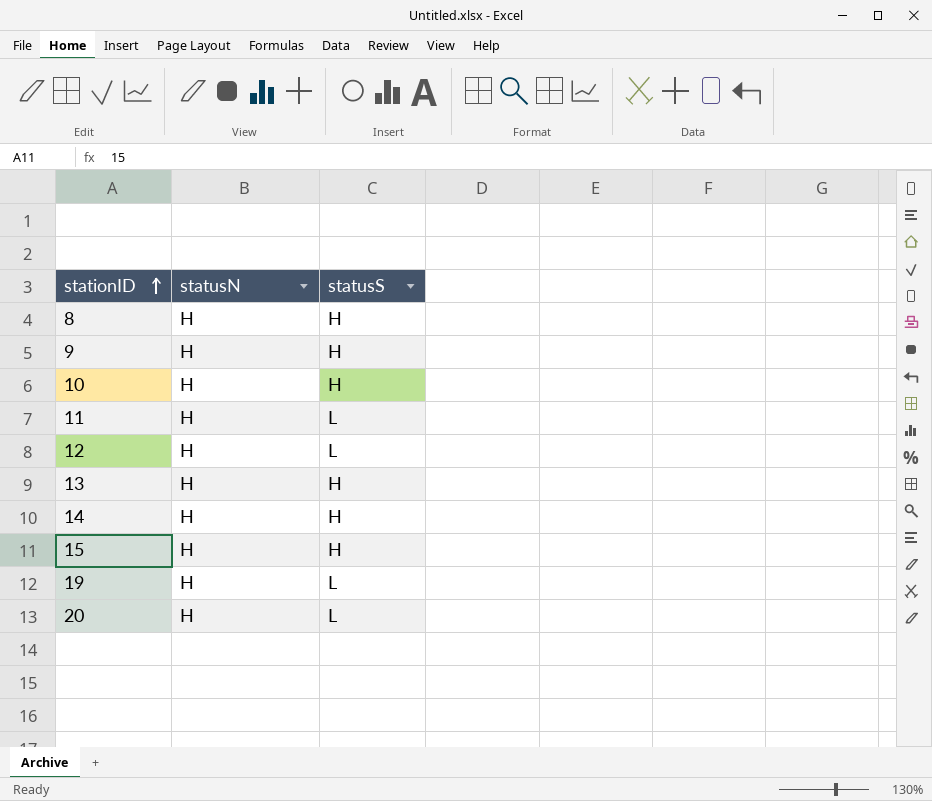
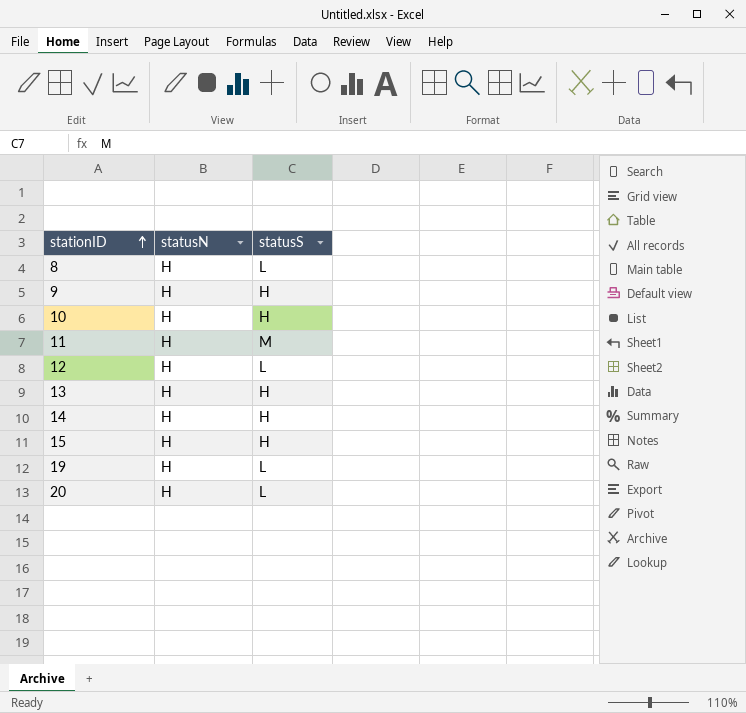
8 | statusS: H -> L
11 | statusS: L -> M

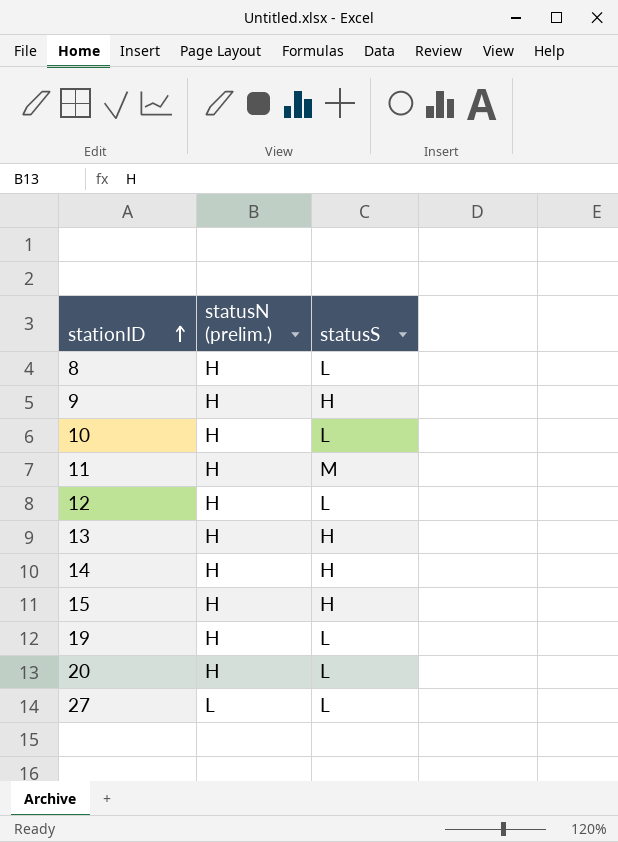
column name: statusN -> statusN (prelim.)
10 | statusS: H -> L
row 27: none -> L | L

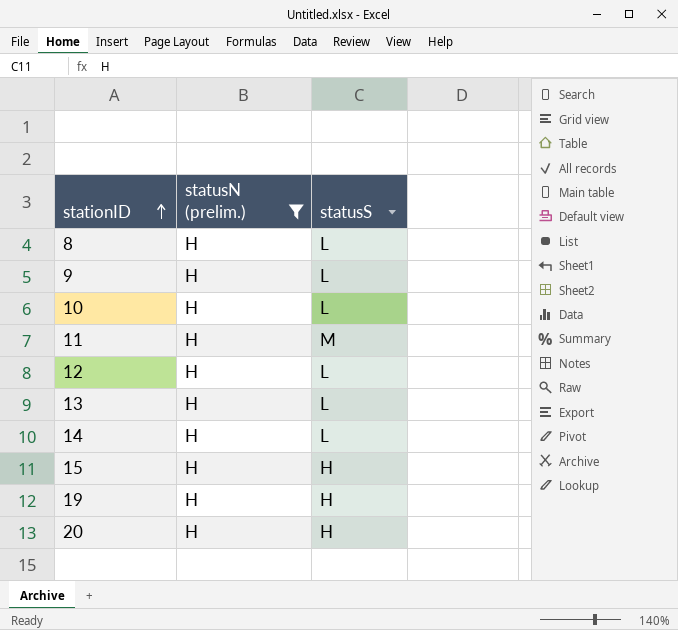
filter: none -> statusN (prelim.) = H
9 | statusS: H -> L
13 | statusS: H -> L
14 | statusS: H -> L
19 | statusS: L -> H
20 | statusS: L -> H

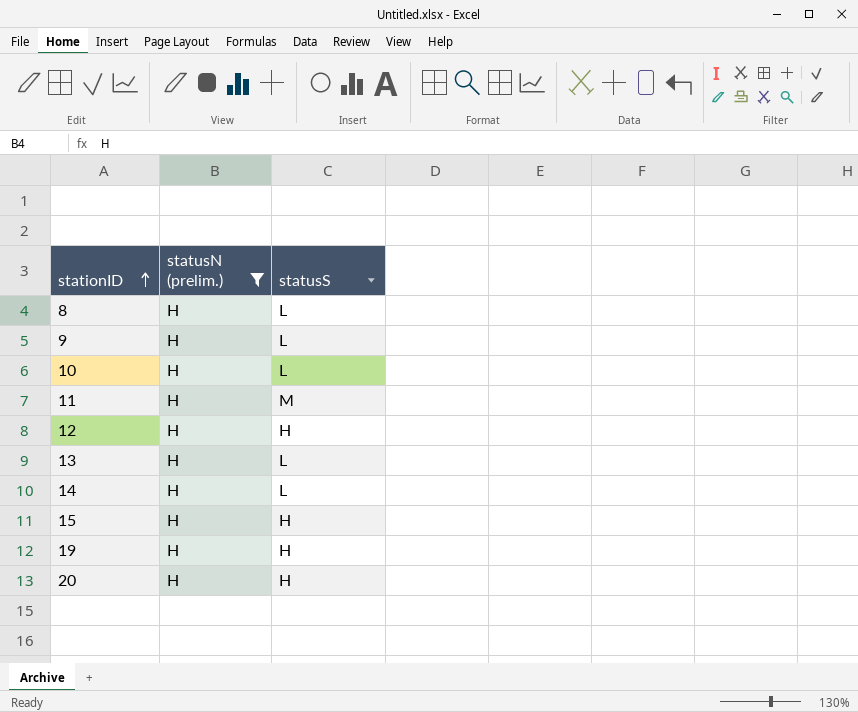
12 | statusS: L -> H

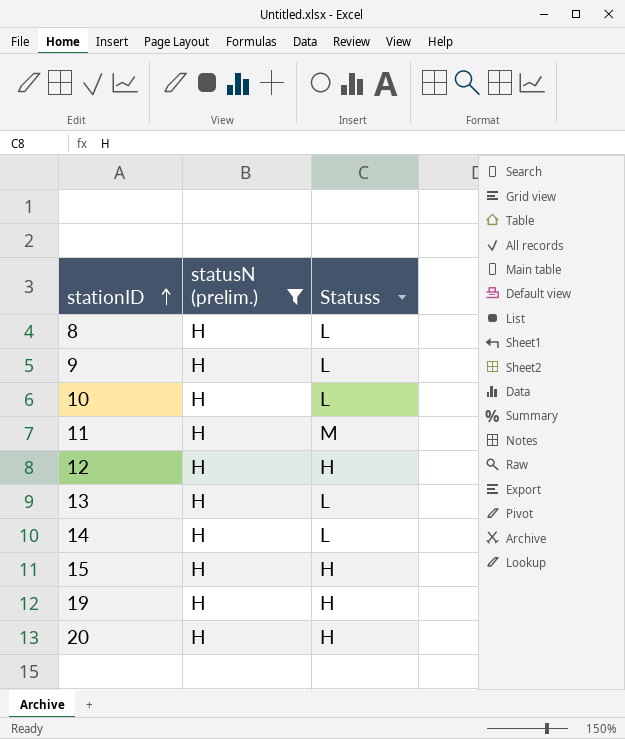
column name: statusS -> Statuss

